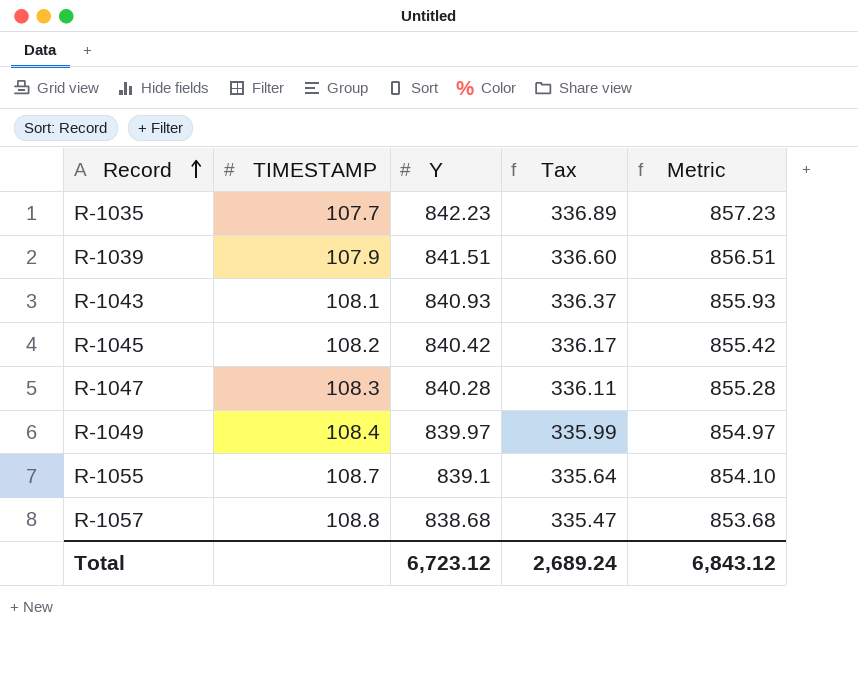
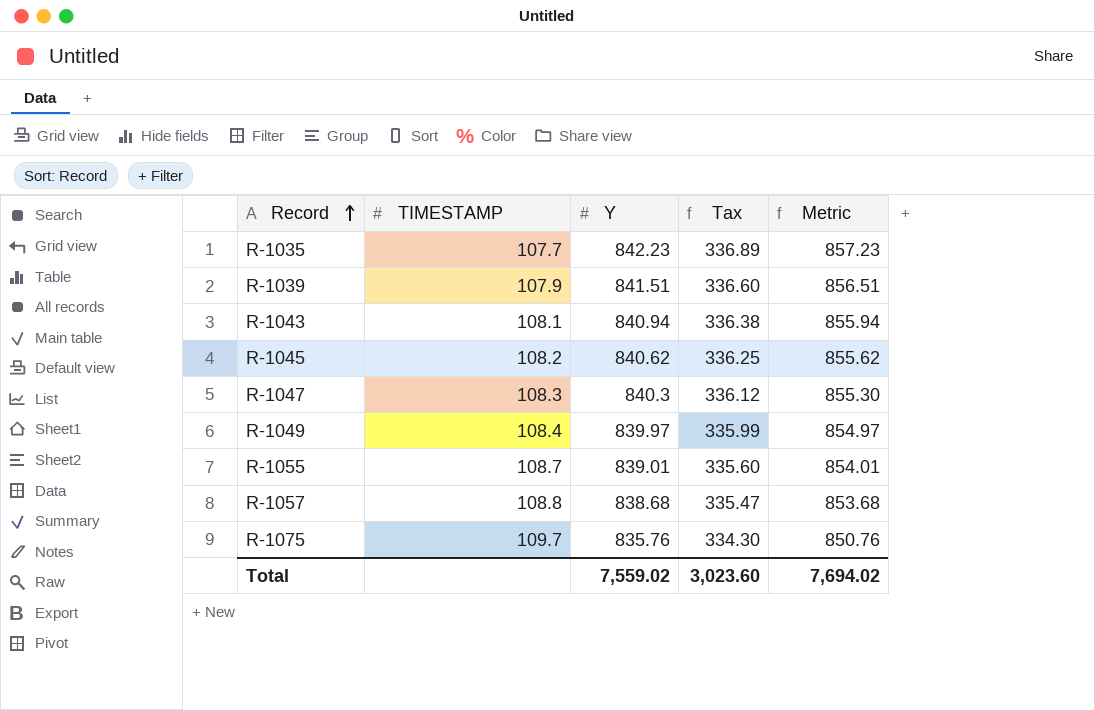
R-1043 | Y: 840.93 -> 840.94
R-1043 | Tax: 336.37 -> 336.38
R-1043 | Metric: 855.93 -> 855.94
R-1045 | Y: 840.42 -> 840.62
R-1045 | Tax: 336.17 -> 336.25
R-1045 | Metric: 855.42 -> 855.62
R-1047 | Y: 840.28 -> 840.3
R-1047 | Tax: 336.11 -> 336.12
R-1047 | Metric: 855.28 -> 855.30
R-1055 | Y: 839.1 -> 839.01
R-1055 | Tax: 335.64 -> 335.60
R-1055 | Metric: 854.10 -> 854.01
row R-1075: none -> 109.7 | 835.76 | 334.30 | 850.76
Total | Y: 6,723.12 -> 7,559.02
Total | Tax: 2,689.24 -> 3,023.60
Total | Metric: 6,843.12 -> 7,694.02

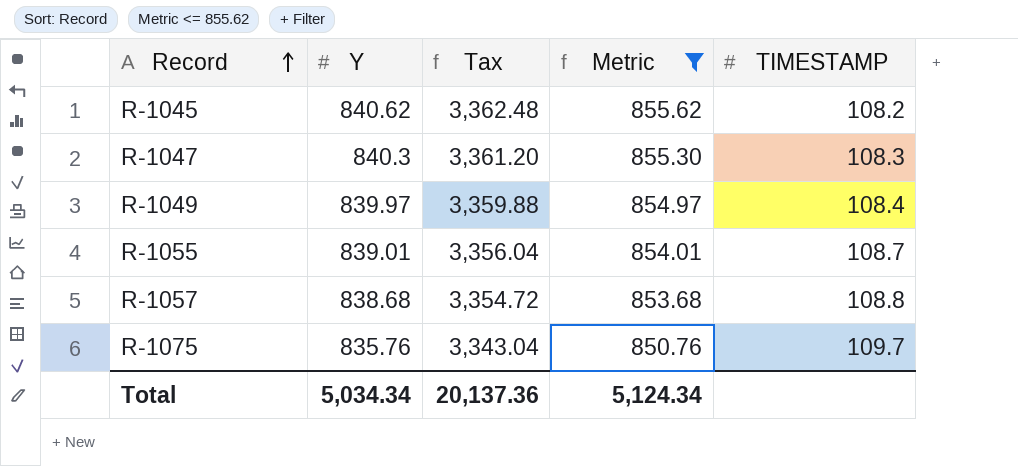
filter: none -> Metric <= 855.62
column Tax | formula: [Y] * 0.4 -> [Y] * 4
column TIMESTAMP | position: 2 -> 5
Total | Y: 7,559.02 -> 5,034.34
Total | Tax: 3,023.60 -> 20,137.36
Total | Metric: 7,694.02 -> 5,124.34

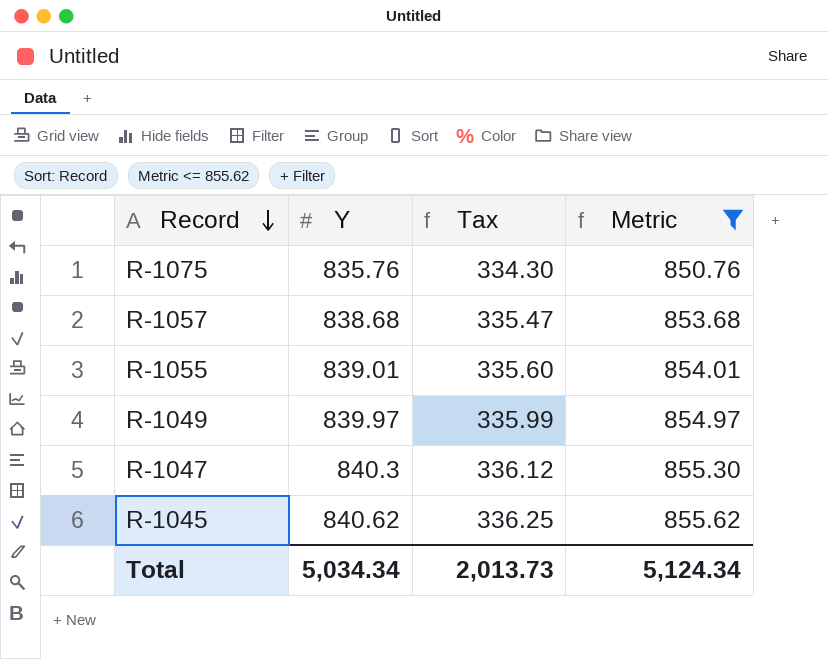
row order: Record ascending -> Record descending
column TIMESTAMP | position: 5 -> none
column Tax | formula: [Y] * 4 -> [Y] * 0.4
Total | Tax: 20,137.36 -> 2,013.73

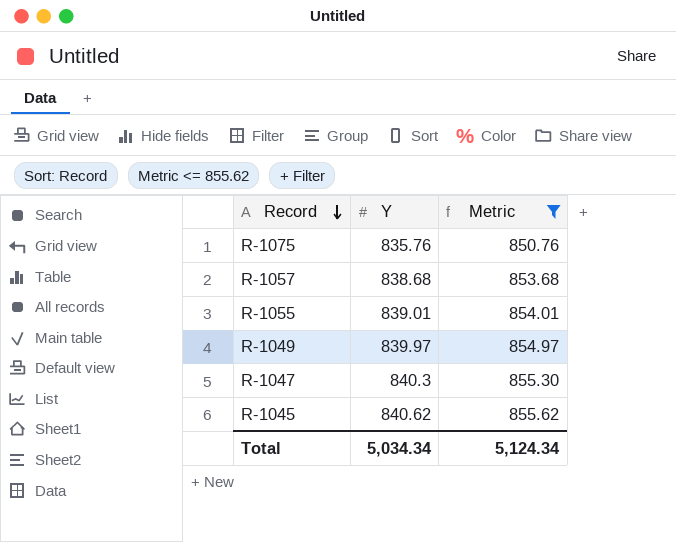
column Tax | formula: [Y] * 0.4 -> none

